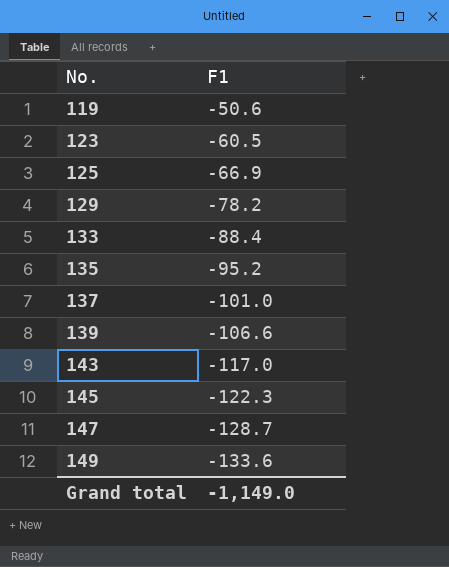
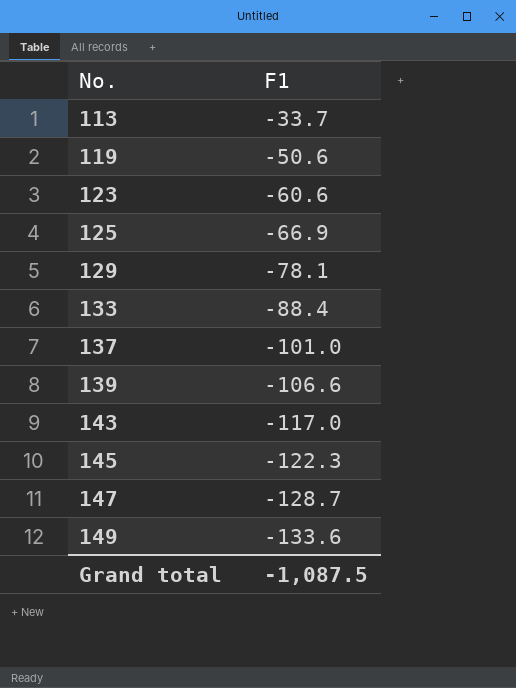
row 135: -95.2 -> none
row 113: none -> -33.7
123 | F1: -60.5 -> -60.6
129 | F1: -78.2 -> -78.1
Grand total | F1: -1,149.0 -> -1,087.5

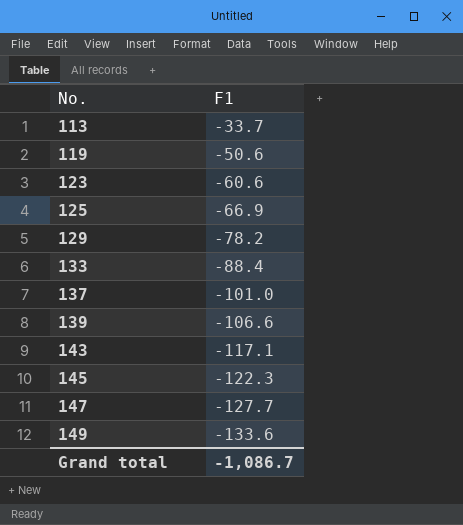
129 | F1: -78.1 -> -78.2
143 | F1: -117.0 -> -117.1
147 | F1: -128.7 -> -127.7
Grand total | F1: -1,087.5 -> -1,086.7

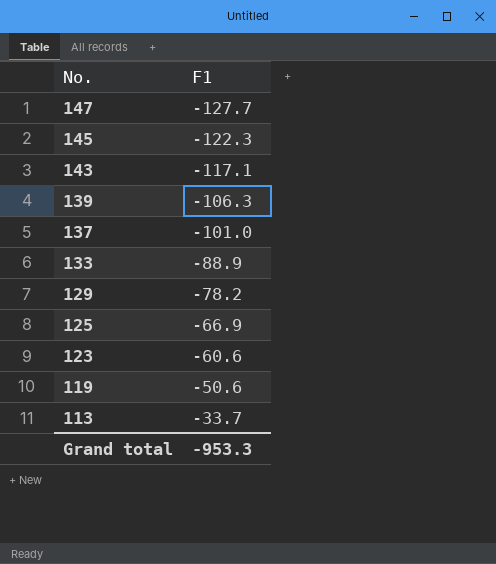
row order: No. ascending -> No. descending
row 149: -133.6 -> none
139 | F1: -106.6 -> -106.3
133 | F1: -88.4 -> -88.9
Grand total | F1: -1,086.7 -> -953.3

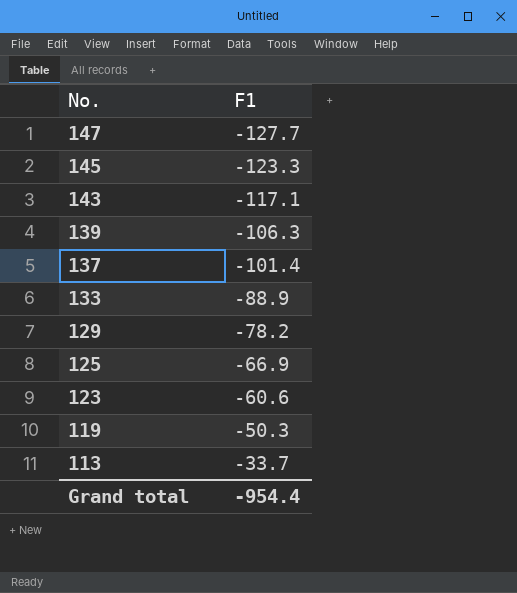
145 | F1: -122.3 -> -123.3
137 | F1: -101.0 -> -101.4
119 | F1: -50.6 -> -50.3
Grand total | F1: -953.3 -> -954.4

